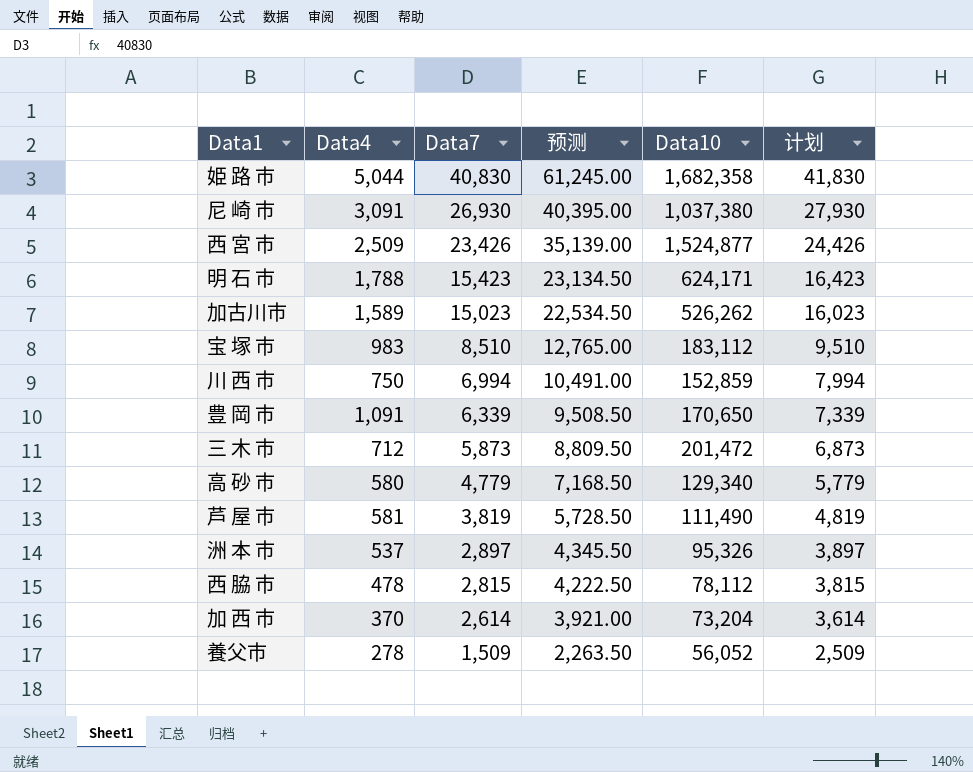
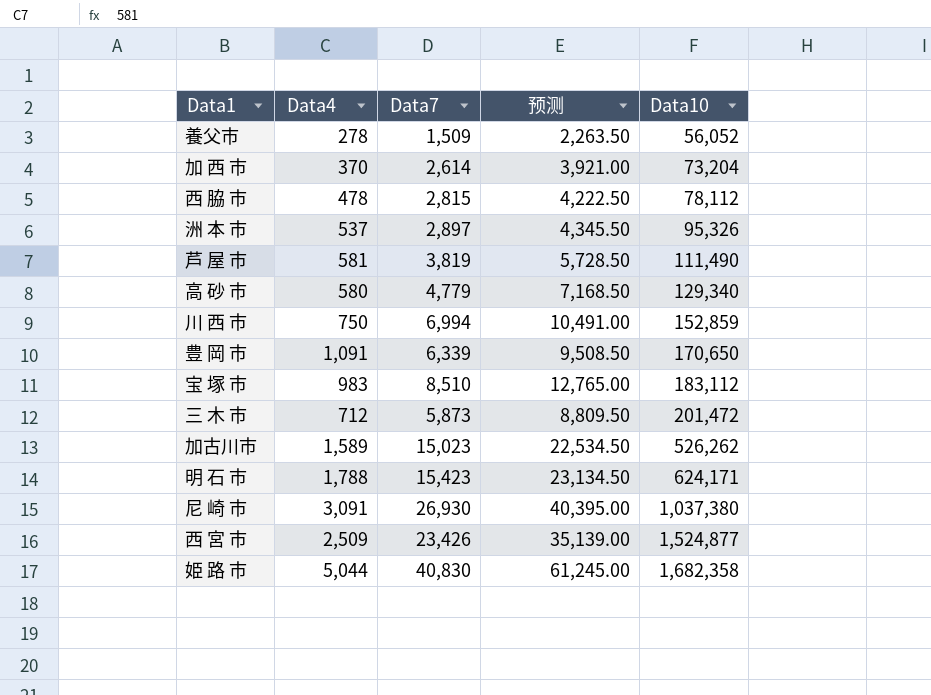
row order: Data7 descending -> Data10 ascending
column 计划 | formula: [Data7] + 1000 -> none

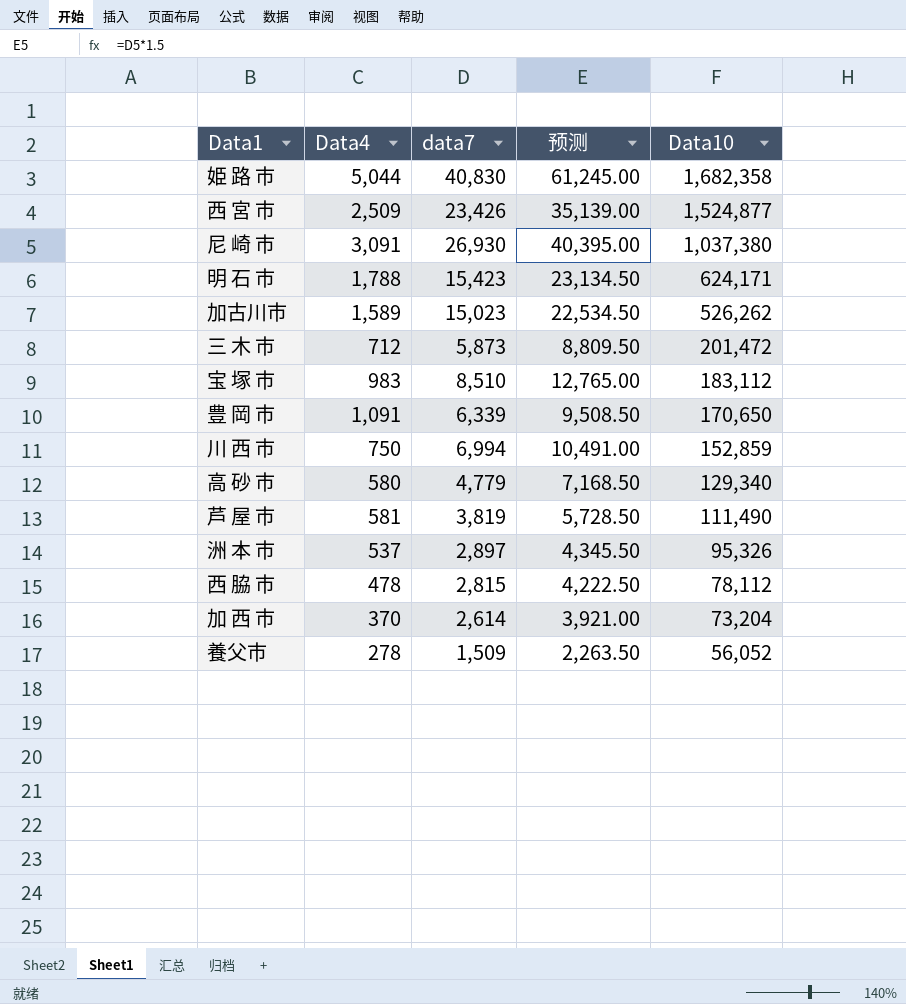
row order: Data10 ascending -> Data10 descending
column name: Data7 -> data7

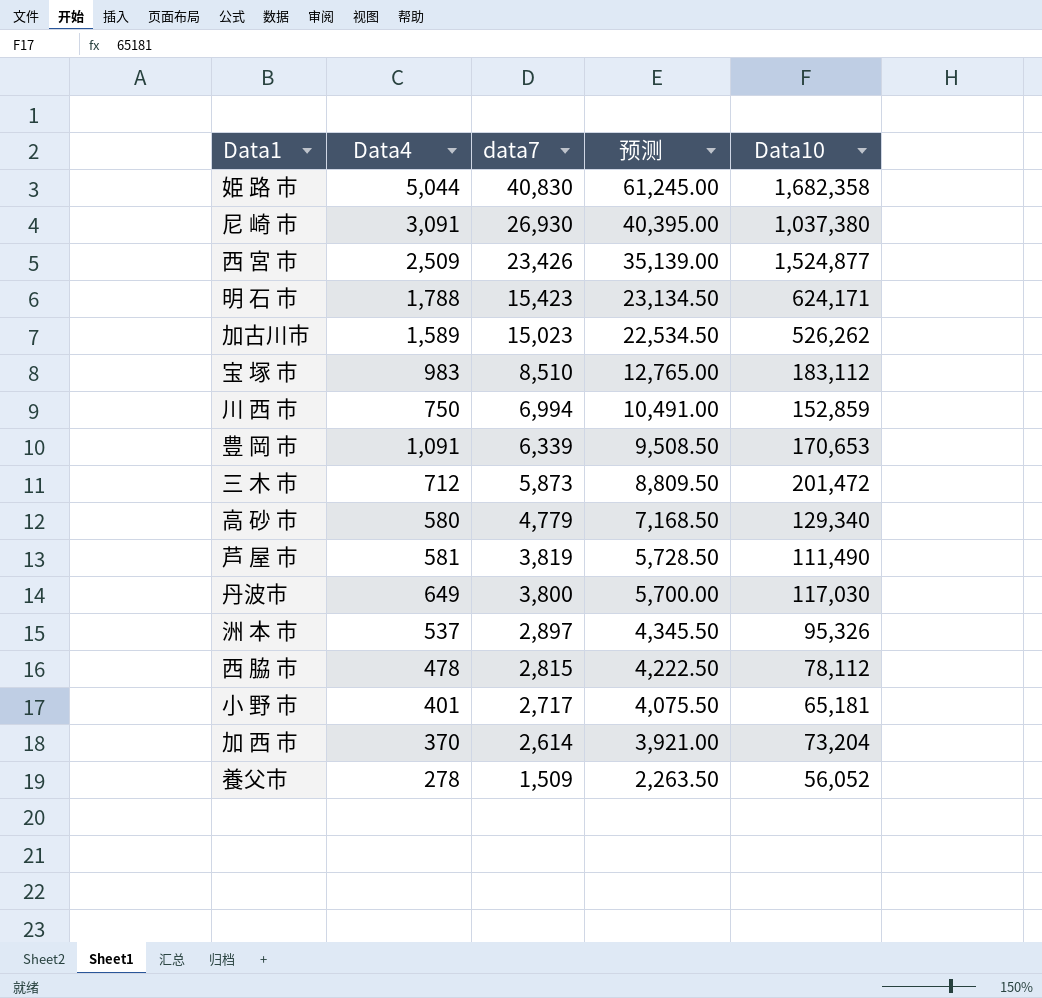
row order: Data10 descending -> data7 descending
豊 岡 市 | Data10: 170,650 -> 170,653
row 丹波市: none -> 649 | 3,800 | 5,700.00 | 117,030
row 小 野 市: none -> 401 | 2,717 | 4,075.50 | 65,181

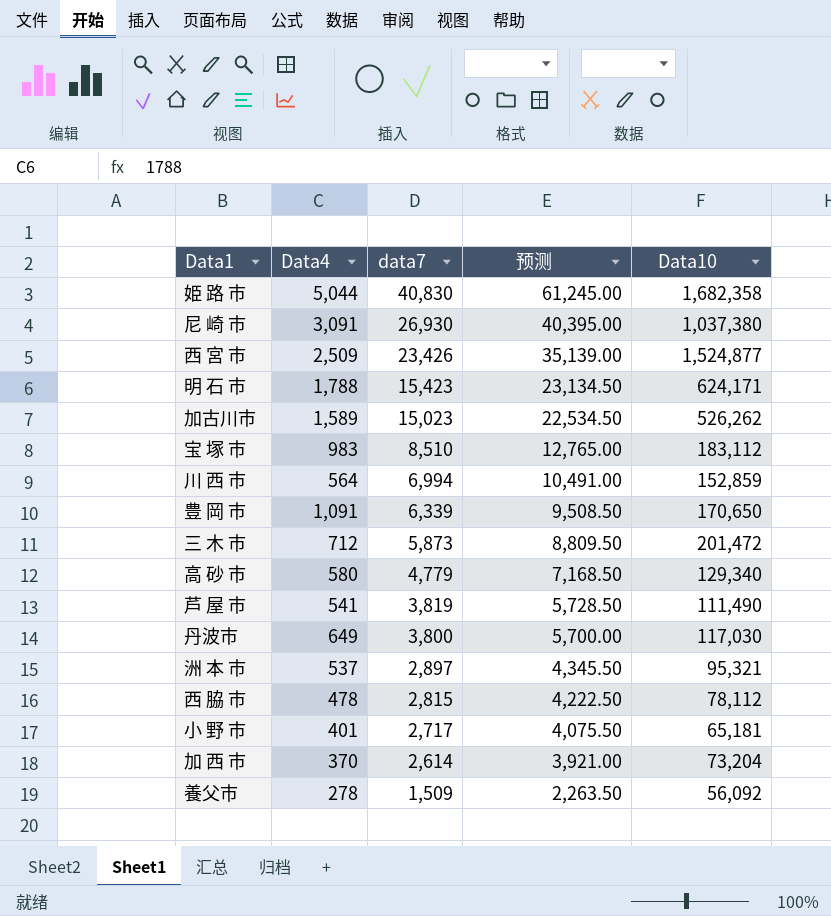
川 西 市 | Data4: 750 -> 564
豊 岡 市 | Data10: 170,653 -> 170,650
芦 屋 市 | Data4: 581 -> 541
洲 本 市 | Data10: 95,326 -> 95,321
養父市 | Data10: 56,052 -> 56,092

